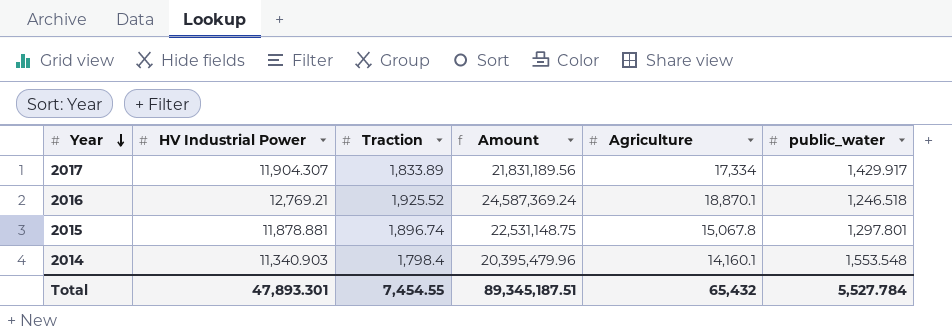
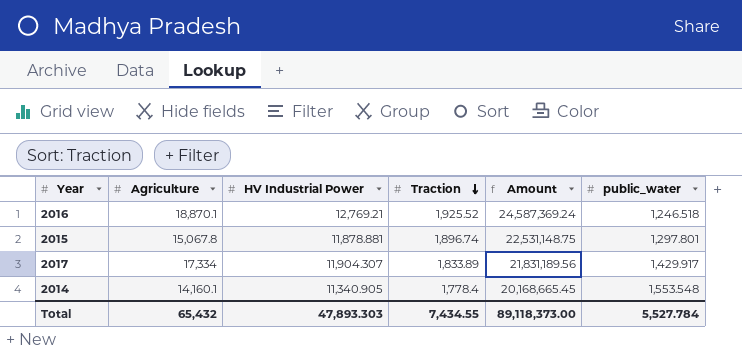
row order: Year descending -> Traction descending
column Agriculture | position: 5 -> 2
2014 | HV Industrial Power: 11,340.903 -> 11,340.905
2014 | Traction: 1,798.4 -> 1,778.4
2014 | Amount: 20,395,479.96 -> 20,168,665.45
Total | HV Industrial Power: 47,893.301 -> 47,893.303
Total | Traction: 7,454.55 -> 7,434.55
Total | Amount: 89,345,187.51 -> 89,118,373.00

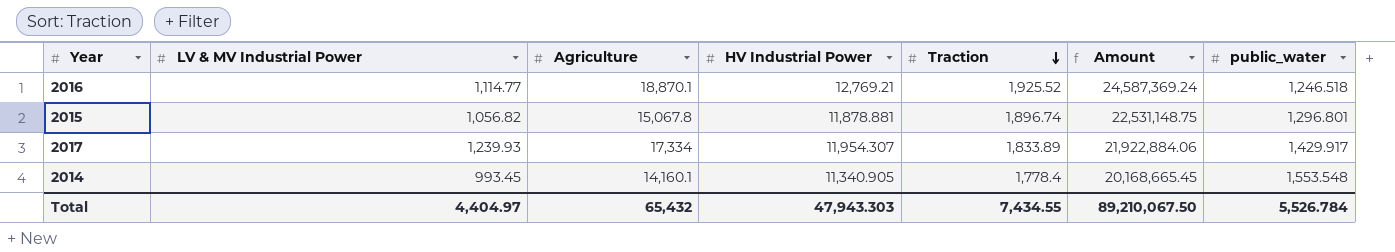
column LV & MV Industrial Power | position: none -> 2
2015 | public_water: 1,297.801 -> 1,296.801
2017 | HV Industrial Power: 11,904.307 -> 11,954.307
2017 | Amount: 21,831,189.56 -> 21,922,884.06
Total | HV Industrial Power: 47,893.303 -> 47,943.303
Total | Amount: 89,118,373.00 -> 89,210,067.50
Total | public_water: 5,527.784 -> 5,526.784

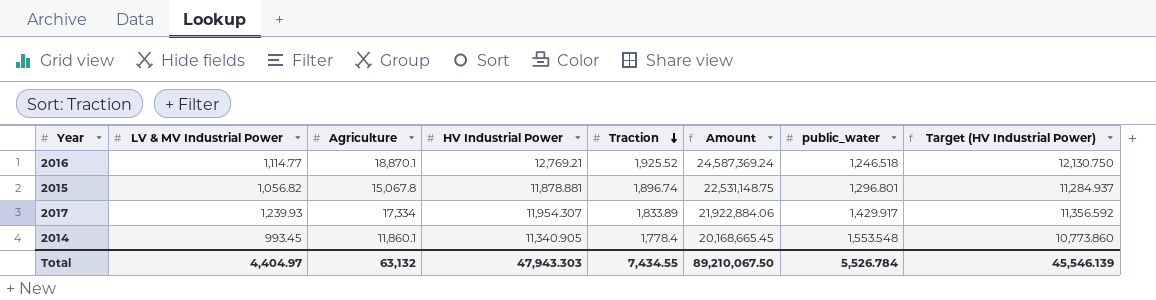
column Target (HV Industrial Power) | formula: none -> [HV Industrial Power] * 0.95
2014 | Agriculture: 14,160.1 -> 11,860.1
Total | Agriculture: 65,432 -> 63,132

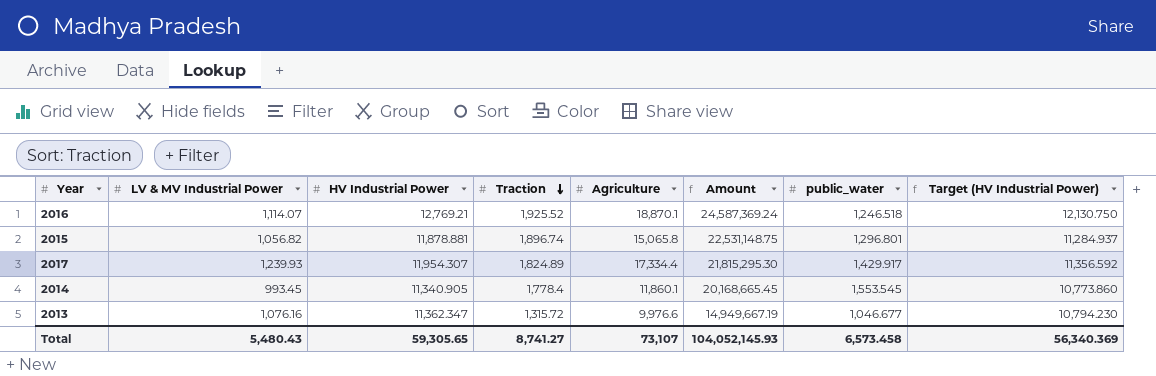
column Agriculture | position: 3 -> 5
2016 | LV & MV Industrial Power: 1,114.77 -> 1,114.07
2015 | Agriculture: 15,067.8 -> 15,065.8
2017 | Traction: 1,833.89 -> 1,824.89
2017 | Agriculture: 17,334 -> 17,334.4
2017 | Amount: 21,922,884.06 -> 21,815,295.30
2014 | public_water: 1,553.548 -> 1,553.545
row 2013: none -> 1,076.16 | 11,362.347 | 1,315.72 | 9,976.6 | 14,949,667.19 | 1,046.677 | 10,794.230
Total | LV & MV Industrial Power: 4,404.97 -> 5,480.43
Total | HV Industrial Power: 47,943.303 -> 59,305.65
Total | Traction: 7,434.55 -> 8,741.27
Total | Agriculture: 63,132 -> 73,107
Total | Amount: 89,210,067.50 -> 104,052,145.93
Total | public_water: 5,526.784 -> 6,573.458
Total | Target (HV Industrial Power): 45,546.139 -> 56,340.369

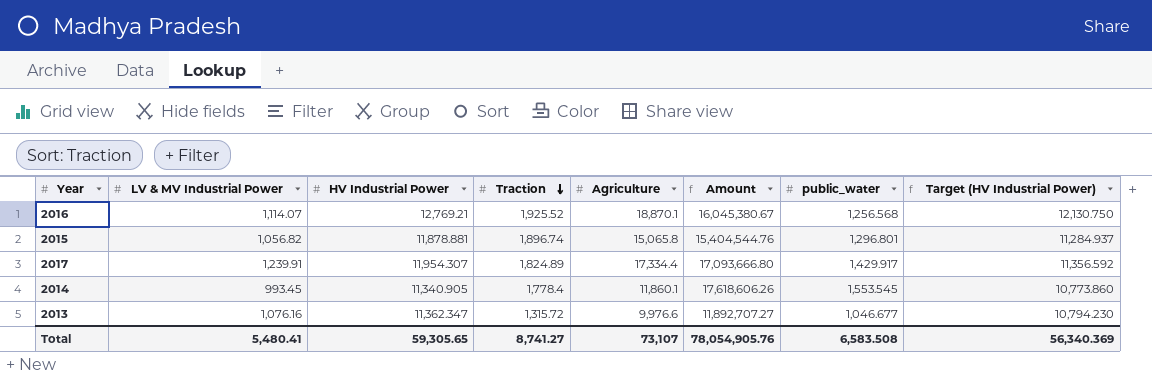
column Amount | formula: [HV Industrial Power] * [Traction] -> [HV Industrial Power] * [public_water]
2016 | public_water: 1,246.518 -> 1,256.568
2017 | LV & MV Industrial Power: 1,239.93 -> 1,239.91
Total | LV & MV Industrial Power: 5,480.43 -> 5,480.41
Total | Amount: 104,052,145.93 -> 78,054,905.76
Total | public_water: 6,573.458 -> 6,583.508

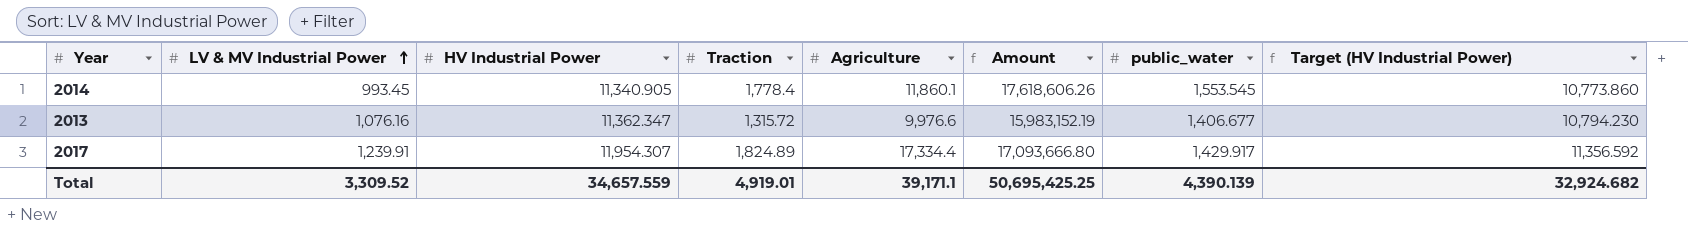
row order: Traction descending -> LV & MV Industrial Power ascending
row 2016: 1,114.07 | 12,769.21 | 1,925.52 | 18,870.1 | 16,045,380.67 | 1,256.568 | 12,130.750 -> none
row 2015: 1,056.82 | 11,878.881 | 1,896.74 | 15,065.8 | 15,404,544.76 | 1,296.801 | 11,284.937 -> none
2013 | Amount: 11,892,707.27 -> 15,983,152.19
2013 | public_water: 1,046.677 -> 1,406.677
Total | LV & MV Industrial Power: 5,480.41 -> 3,309.52
Total | HV Industrial Power: 59,305.65 -> 34,657.559
Total | Traction: 8,741.27 -> 4,919.01
Total | Agriculture: 73,107 -> 39,171.1
Total | Amount: 78,054,905.76 -> 50,695,425.25
Total | public_water: 6,583.508 -> 4,390.139
Total | Target (HV Industrial Power): 56,340.369 -> 32,924.682

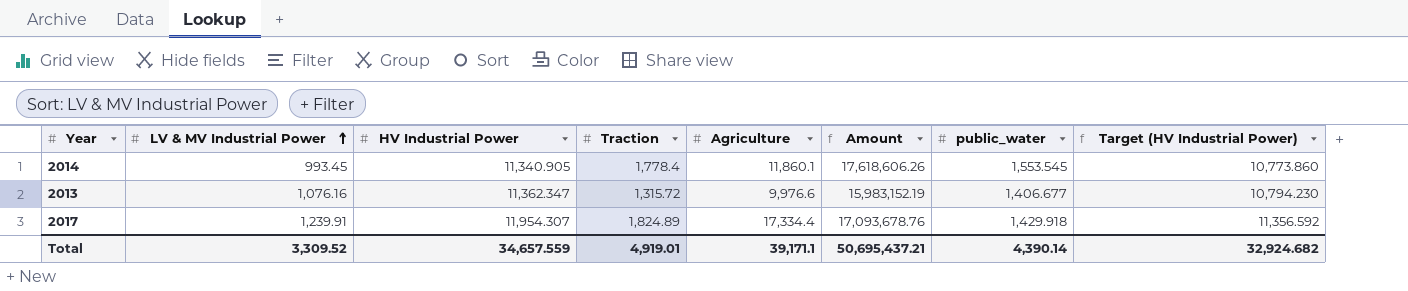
2017 | Amount: 17,093,666.80 -> 17,093,678.76
2017 | public_water: 1,429.917 -> 1,429.918
Total | Amount: 50,695,425.25 -> 50,695,437.21
Total | public_water: 4,390.139 -> 4,390.14

